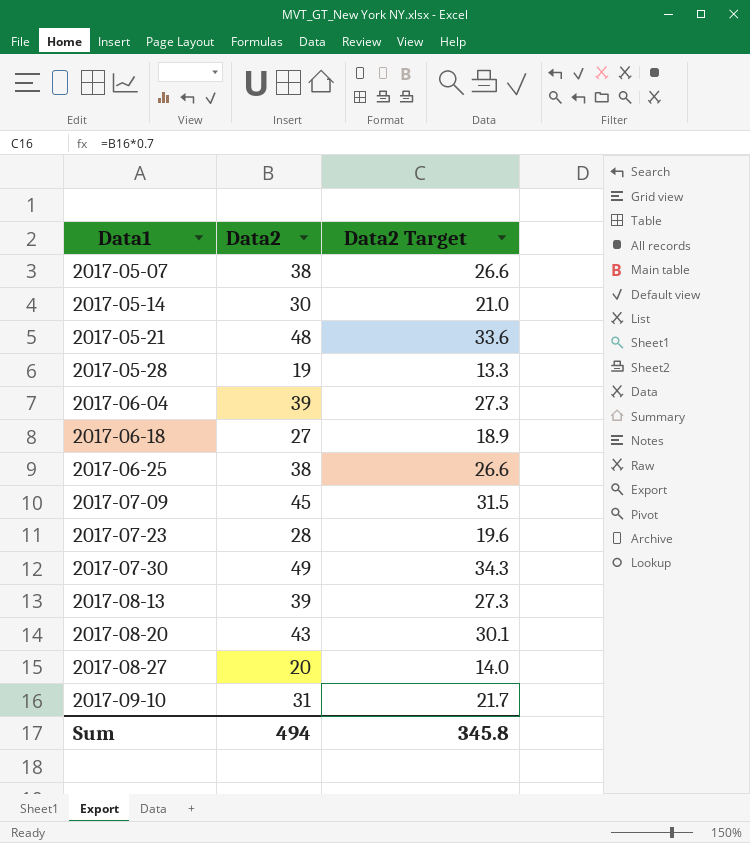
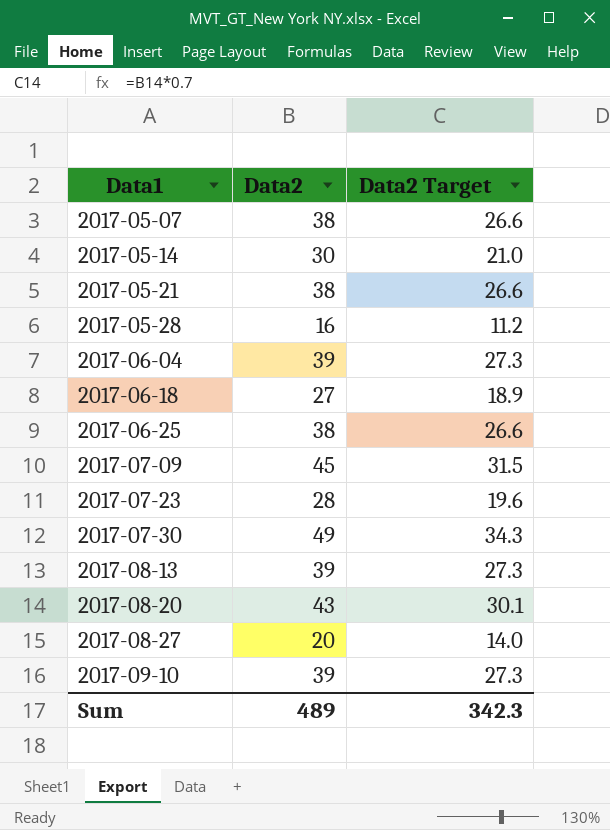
2017-05-21 | Data2: 48 -> 38
2017-05-21 | Data2 Target: 33.6 -> 26.6
2017-05-28 | Data2: 19 -> 16
2017-05-28 | Data2 Target: 13.3 -> 11.2
2017-09-10 | Data2: 31 -> 39
2017-09-10 | Data2 Target: 21.7 -> 27.3
Sum | Data2: 494 -> 489
Sum | Data2 Target: 345.8 -> 342.3

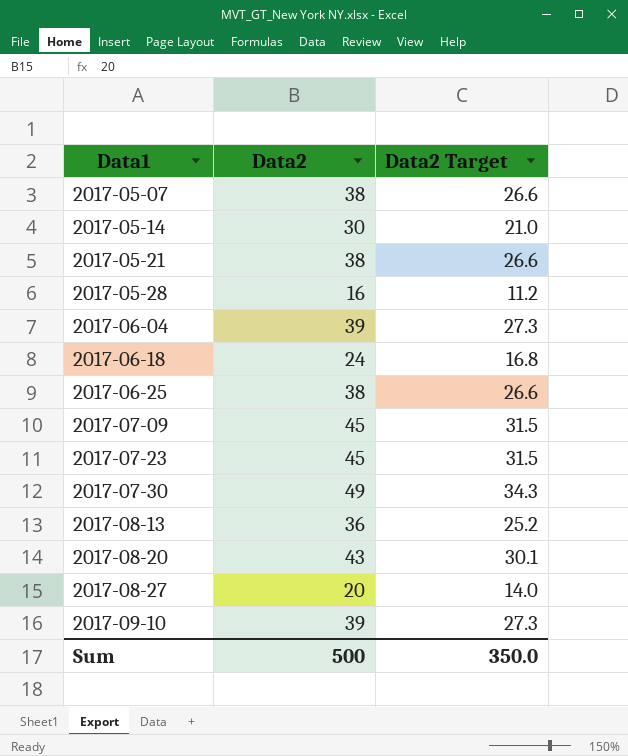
2017-06-18 | Data2: 27 -> 24
2017-06-18 | Data2 Target: 18.9 -> 16.8
2017-07-23 | Data2: 28 -> 45
2017-07-23 | Data2 Target: 19.6 -> 31.5
2017-08-13 | Data2: 39 -> 36
2017-08-13 | Data2 Target: 27.3 -> 25.2
Sum | Data2: 489 -> 500
Sum | Data2 Target: 342.3 -> 350.0

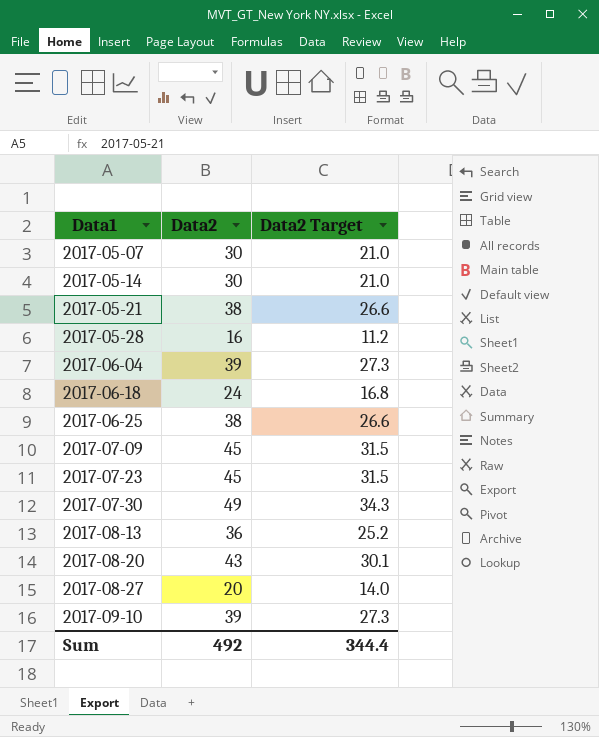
2017-05-07 | Data2: 38 -> 30
2017-05-07 | Data2 Target: 26.6 -> 21.0
Sum | Data2: 500 -> 492
Sum | Data2 Target: 350.0 -> 344.4

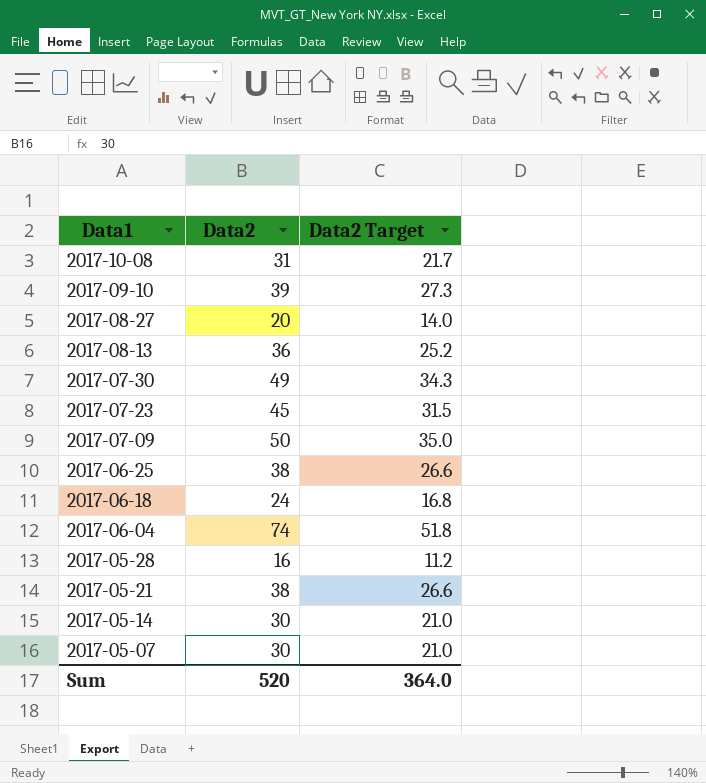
row order: Data1 ascending -> Data1 descending
row 2017-08-20: 43 | 30.1 -> none
row 2017-10-08: none -> 31 | 21.7
2017-07-09 | Data2: 45 -> 50
2017-07-09 | Data2 Target: 31.5 -> 35.0
2017-06-04 | Data2: 39 -> 74
2017-06-04 | Data2 Target: 27.3 -> 51.8
Sum | Data2: 492 -> 520
Sum | Data2 Target: 344.4 -> 364.0

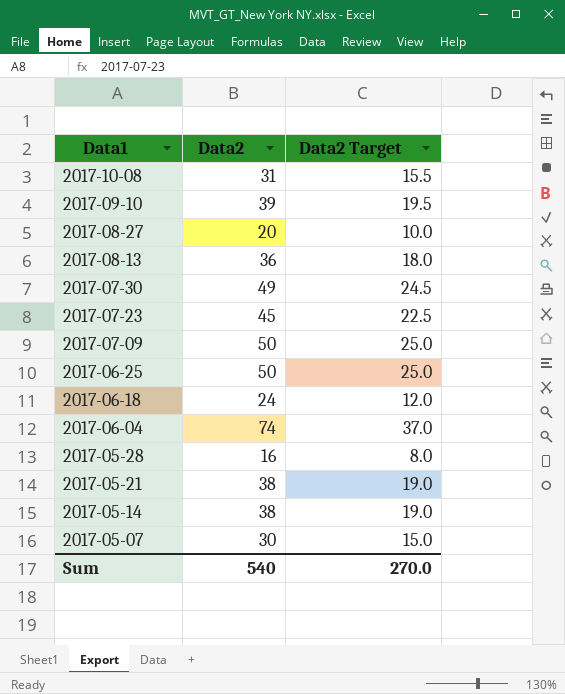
column Data2 Target | formula: [Data2] * 0.7 -> [Data2] * 0.5
2017-06-25 | Data2: 38 -> 50
2017-05-14 | Data2: 30 -> 38
Sum | Data2: 520 -> 540
Sum | Data2 Target: 364.0 -> 270.0

